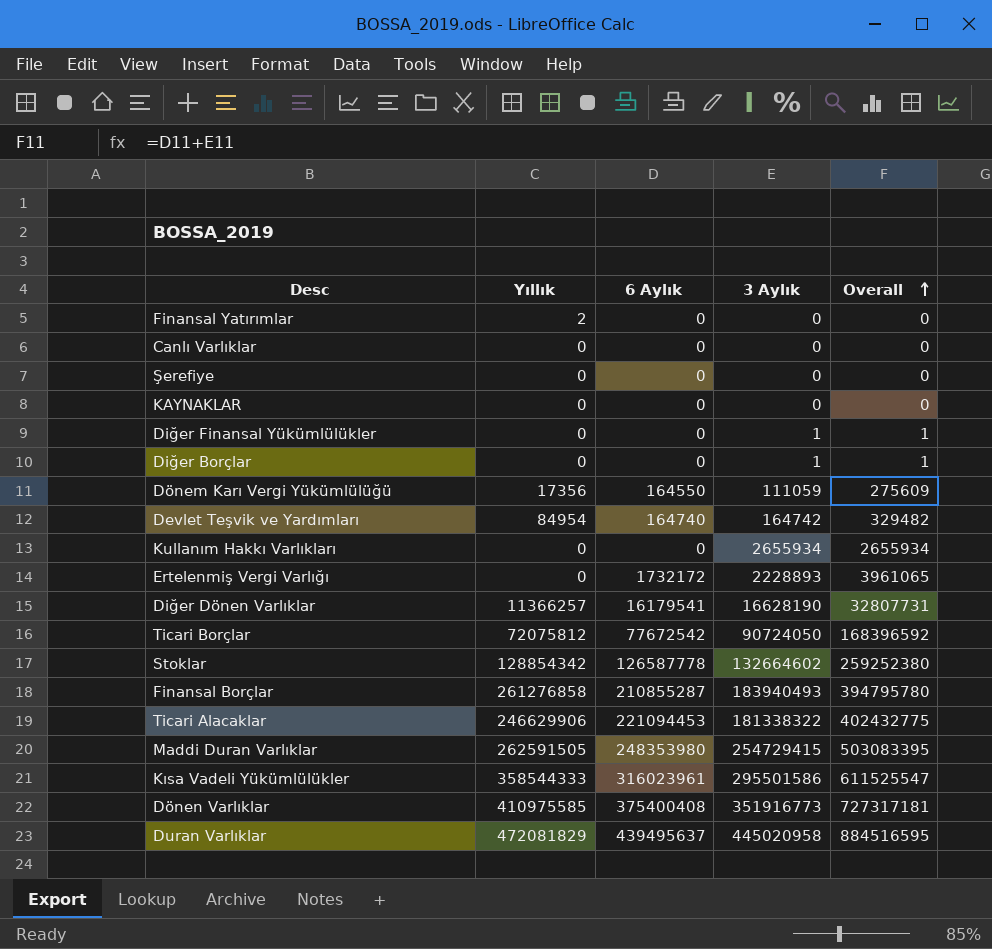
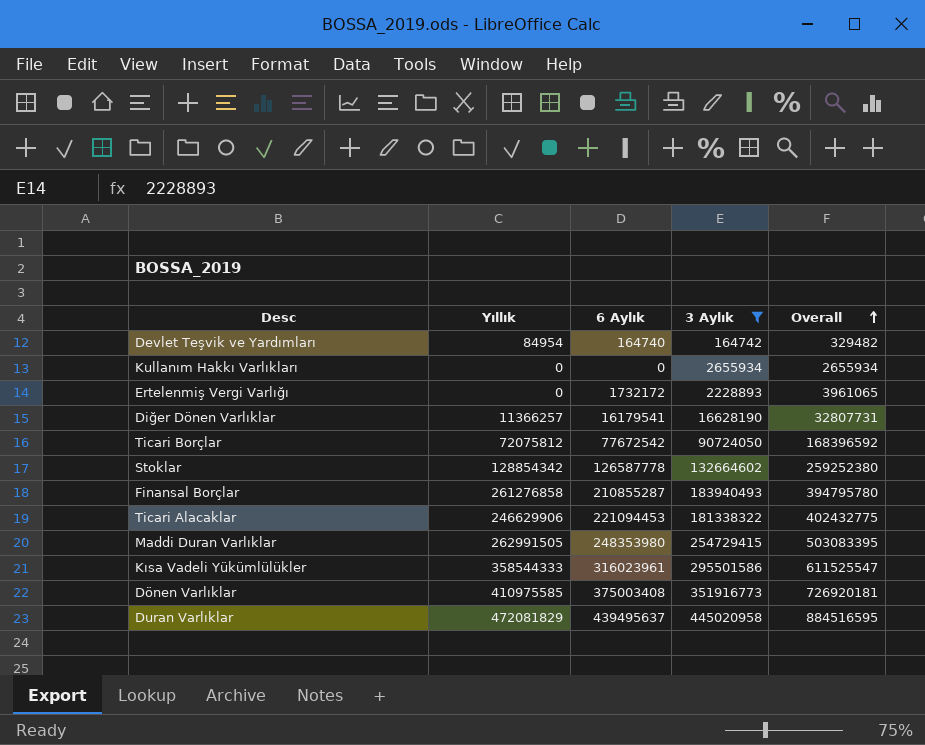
filter: none -> 3 Aylık >= 164742
Maddi Duran Varlıklar | Yıllık: 262591505 -> 262991505
Dönen Varlıklar | 6 Aylık: 375400408 -> 375003408
Dönen Varlıklar | Overall: 727317181 -> 726920181

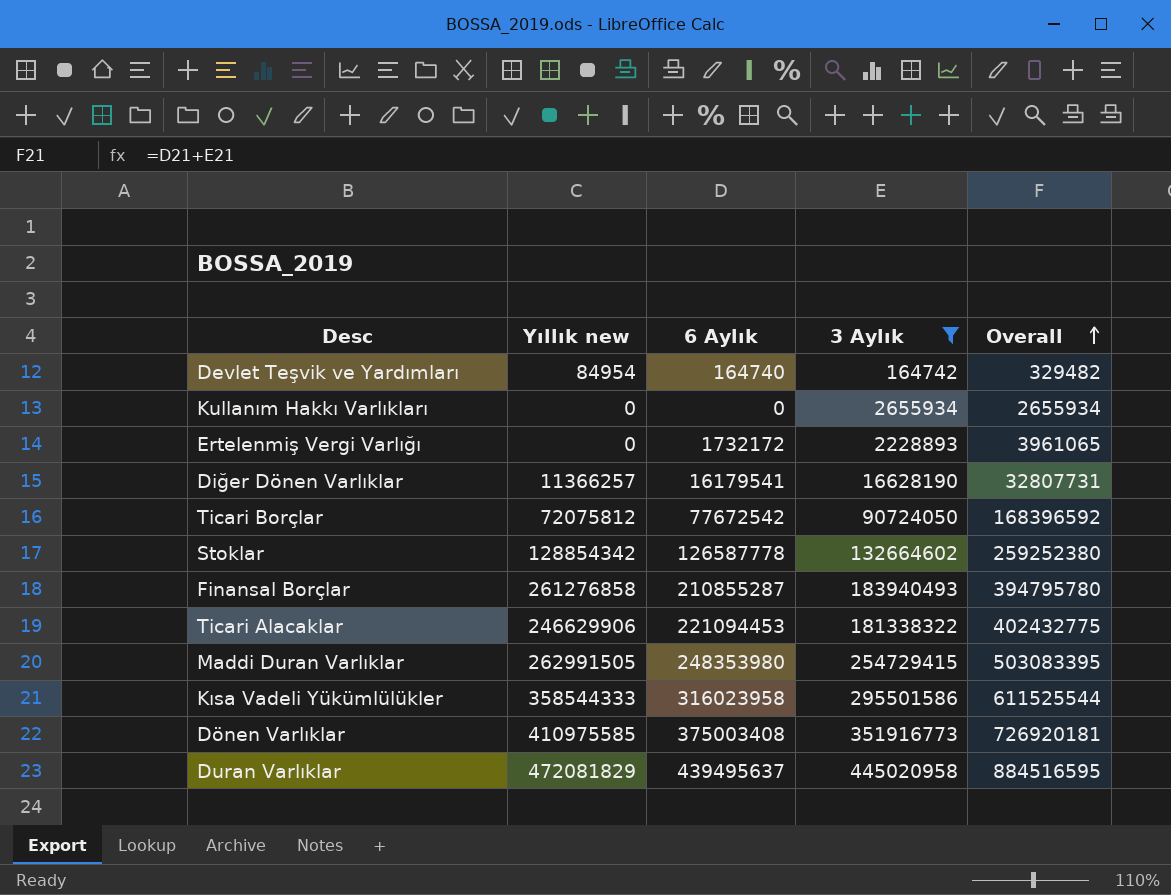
column name: Yıllık -> Yıllık new
Kısa Vadeli Yükümlülükler | 6 Aylık: 316023961 -> 316023958
Kısa Vadeli Yükümlülükler | Overall: 611525547 -> 611525544

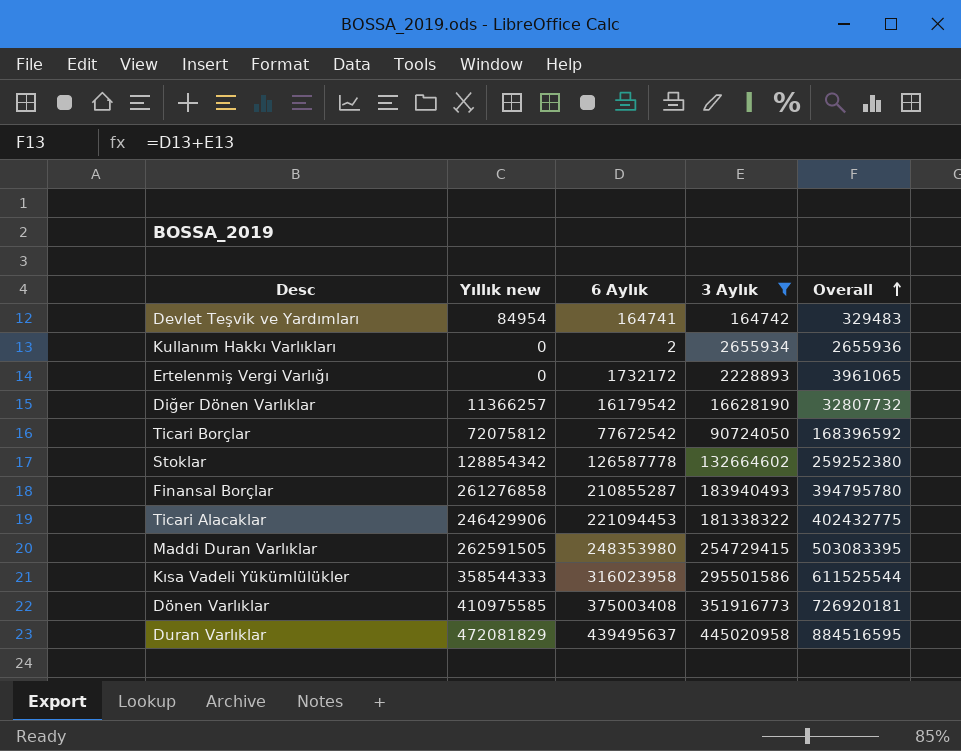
Devlet Teşvik ve Yardımları | 6 Aylık: 164740 -> 164741
Devlet Teşvik ve Yardımları | Overall: 329482 -> 329483
Kullanım Hakkı Varlıkları | 6 Aylık: 0 -> 2
Kullanım Hakkı Varlıkları | Overall: 2655934 -> 2655936
Diğer Dönen Varlıklar | 6 Aylık: 16179541 -> 16179542
Diğer Dönen Varlıklar | Overall: 32807731 -> 32807732
Ticari Alacaklar | Yıllık new: 246629906 -> 246429906
Maddi Duran Varlıklar | Yıllık new: 262991505 -> 262591505

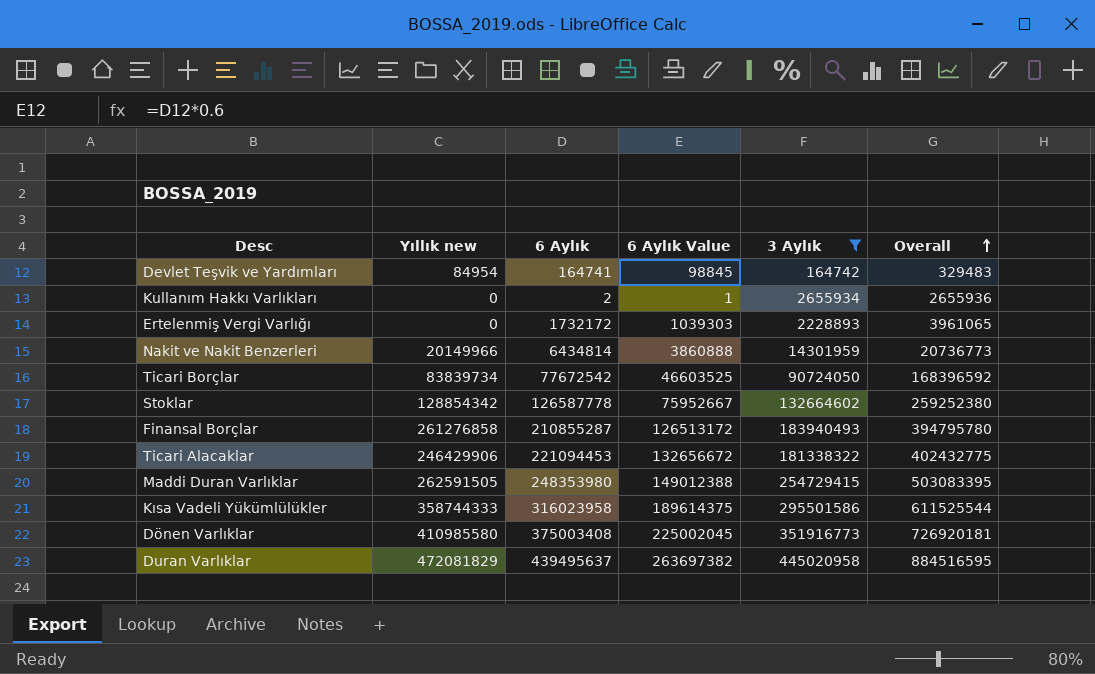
column 6 Aylık Value | formula: none -> [6 Aylık] * 0.6
row Diğer Dönen Varlıklar: 11366257 | 16179542 | 16628190 | 32807732 -> none
row Nakit ve Nakit Benzerleri: none -> 20149966 | 6434814 | 3860888 | 14301959 | 20736773
Ticari Borçlar | Yıllık new: 72075812 -> 83839734
Kısa Vadeli Yükümlülükler | Yıllık new: 358544333 -> 358744333
Dönen Varlıklar | Yıllık new: 410975585 -> 410985580

